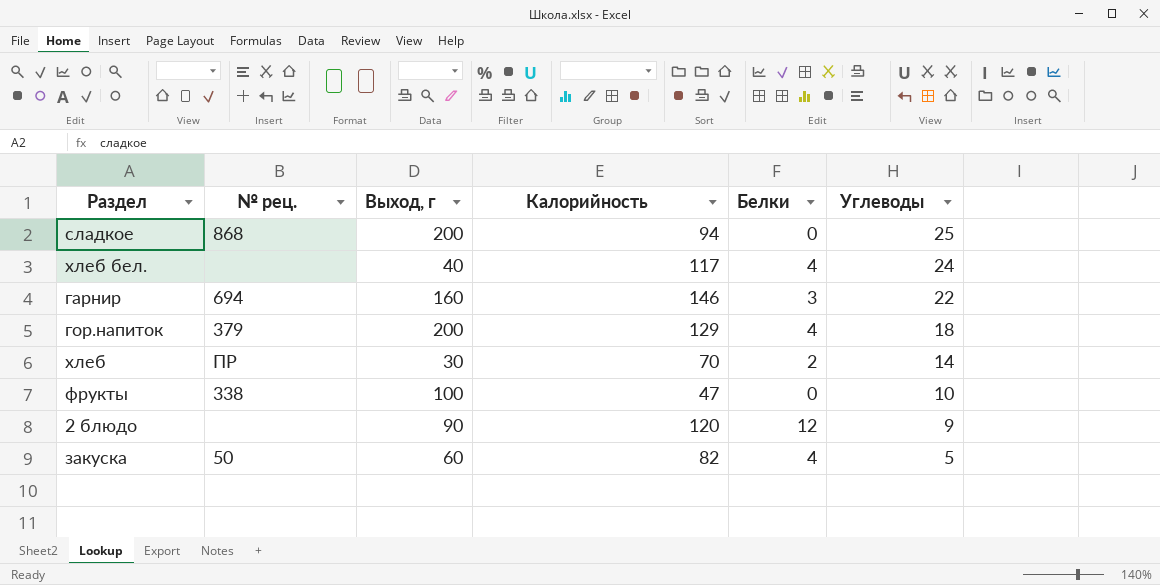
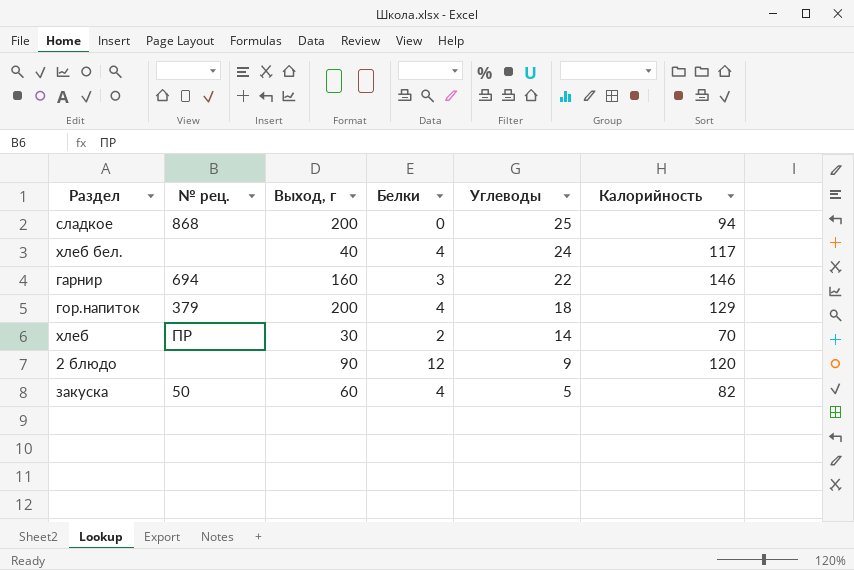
column Калорийность | position: 4 -> 6
row фрукты: 338 | 100 | 47 | 0 | 10 -> none

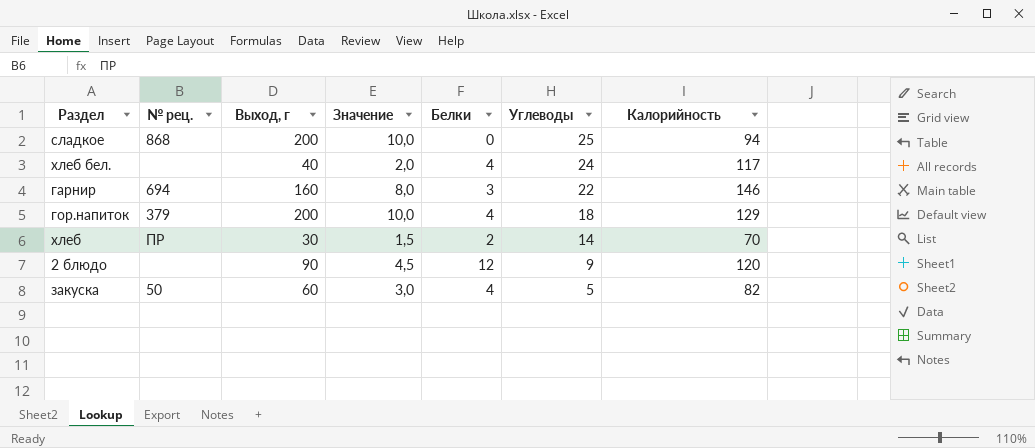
column Значение | formula: none -> [Выход, г] * 0,05

